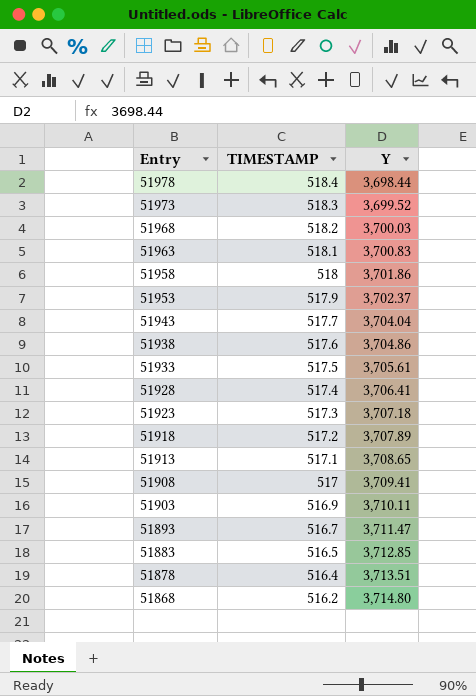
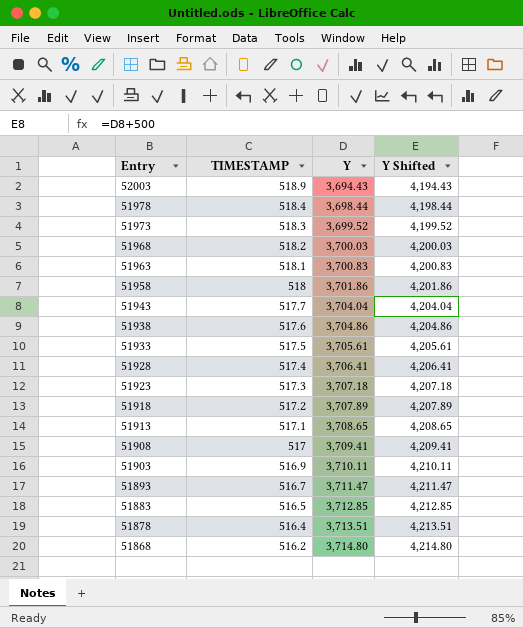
column Y Shifted | formula: none -> [Y] + 500
row 51953: 517.9 | 3,702.37 -> none
row 52003: none -> 518.9 | 3,694.43 | 4,194.43

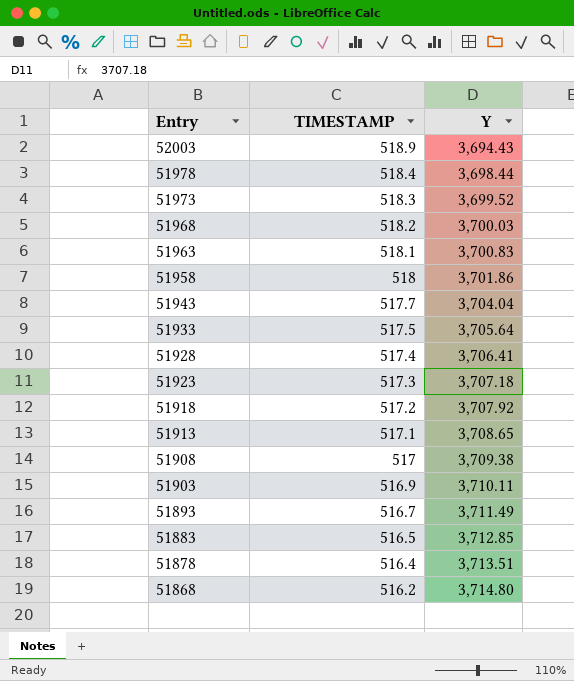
column Y Shifted | formula: [Y] + 500 -> none
row 51938: 517.6 | 3,704.86 | 4,204.86 -> none
51933 | Y: 3,705.61 -> 3,705.64
51918 | Y: 3,707.89 -> 3,707.92
51908 | Y: 3,709.41 -> 3,709.38
51893 | Y: 3,711.47 -> 3,711.49

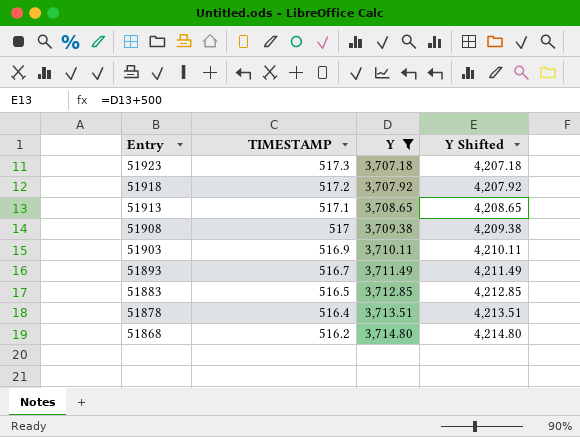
filter: none -> Y >= 3,707.18
column Y Shifted | formula: none -> [Y] + 500

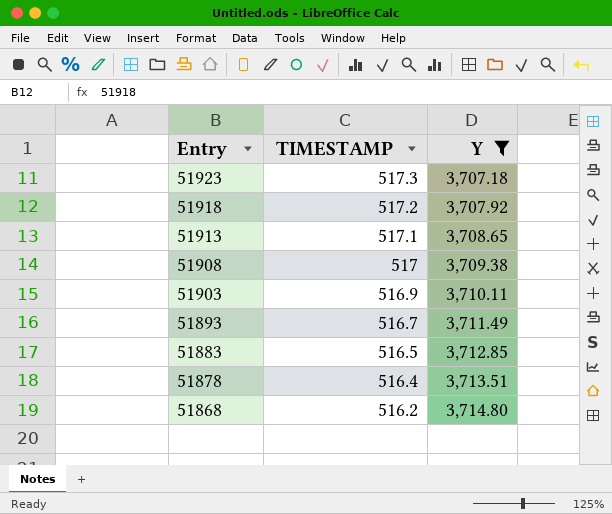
column Y Shifted | formula: [Y] + 500 -> none

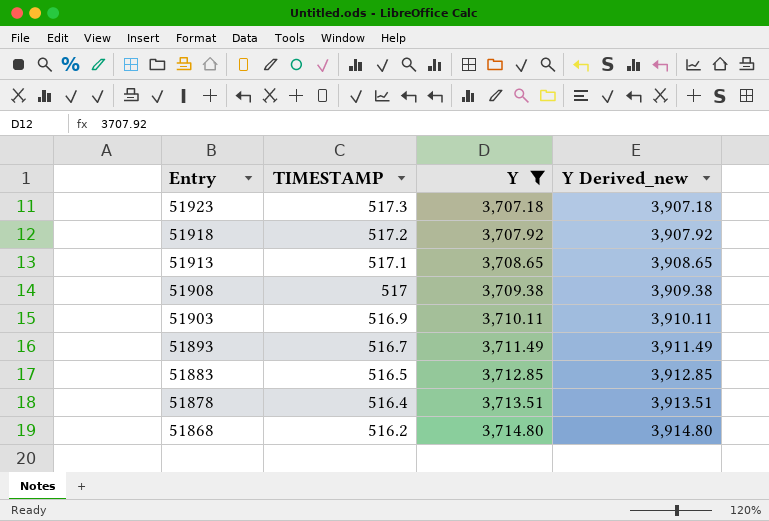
column Y Derived_new | formula: none -> [Y] + 200

